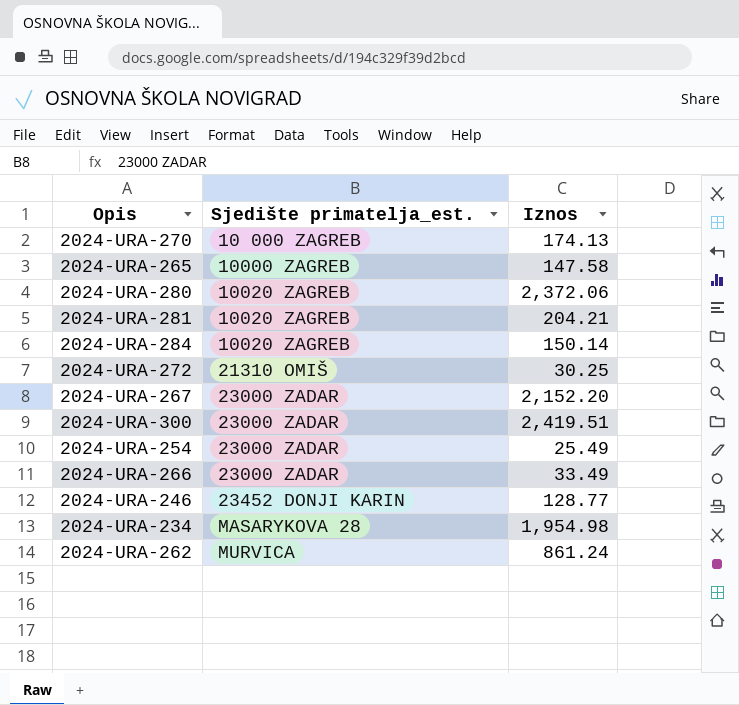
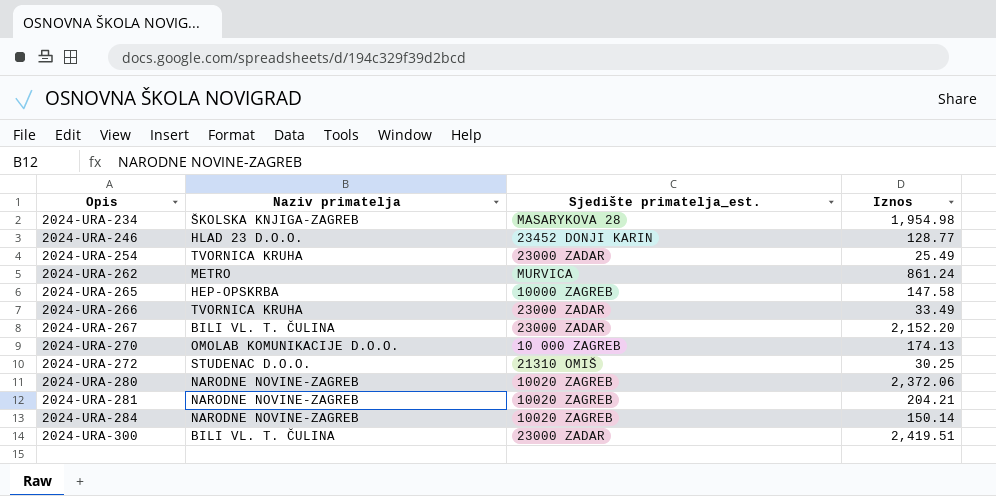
row order: Sjedište primatelja_est. ascending -> Opis ascending
column Naziv primatelja | position: none -> 2

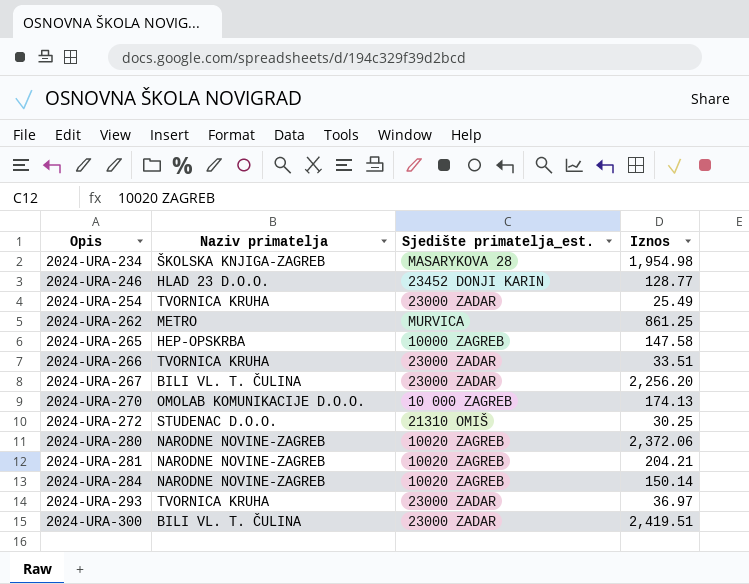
2024-URA-262 | Iznos: 861.24 -> 861.25
2024-URA-266 | Iznos: 33.49 -> 33.51
2024-URA-267 | Iznos: 2,152.20 -> 2,256.20
row 2024-URA-293: none -> TVORNICA KRUHA | 23000 ZADAR | 36.97

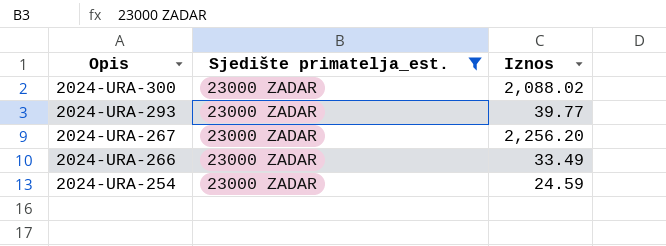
filter: none -> Sjedište primatelja_est. = 23000 ZADAR
row order: Opis ascending -> Opis descending
column Naziv primatelja | position: 2 -> none
2024-URA-300 | Iznos: 2,419.51 -> 2,088.02
2024-URA-293 | Iznos: 36.97 -> 39.77
2024-URA-266 | Iznos: 33.51 -> 33.49
2024-URA-254 | Iznos: 25.49 -> 24.59

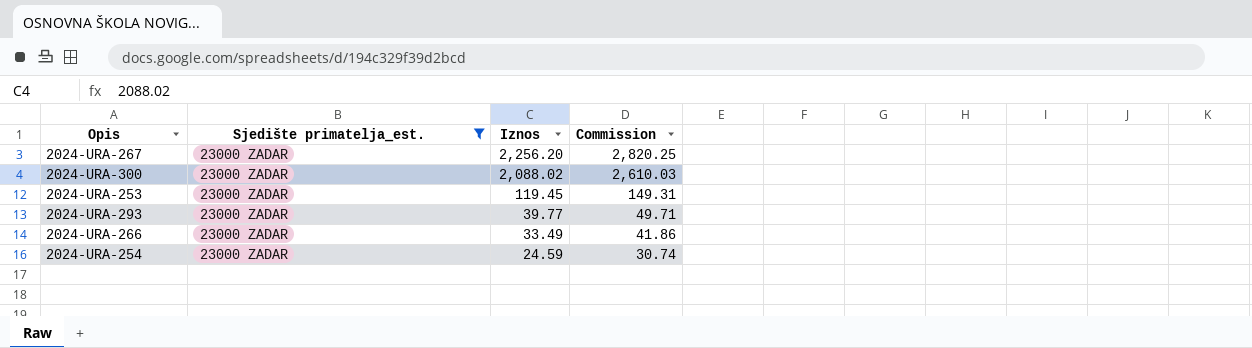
row order: Opis descending -> Iznos descending
column Commission | formula: none -> [Iznos] * 1.25
row 2024-URA-253: none -> 23000 ZADAR | 119.45 | 149.31

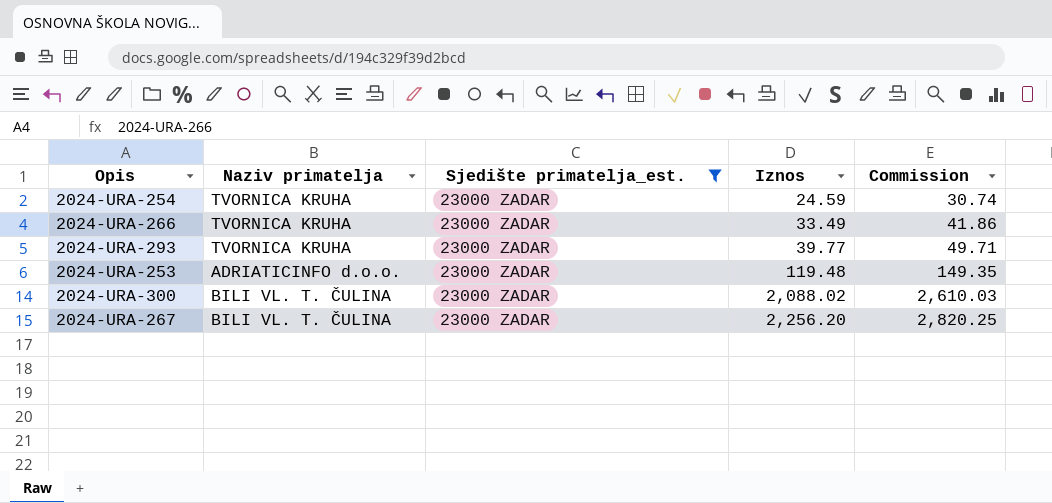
row order: Iznos descending -> Iznos ascending
column Naziv primatelja | position: none -> 2
2024-URA-253 | Iznos: 119.45 -> 119.48
2024-URA-253 | Commission: 149.31 -> 149.35

